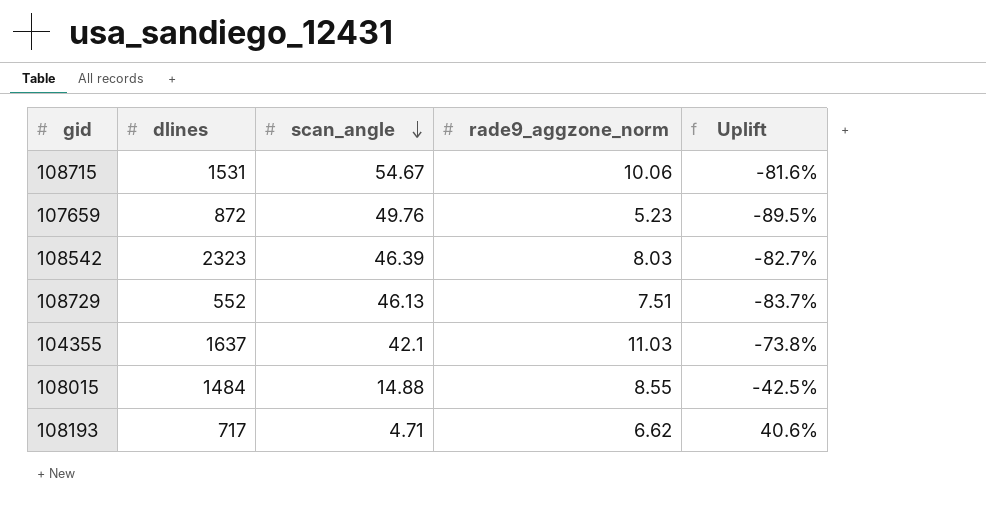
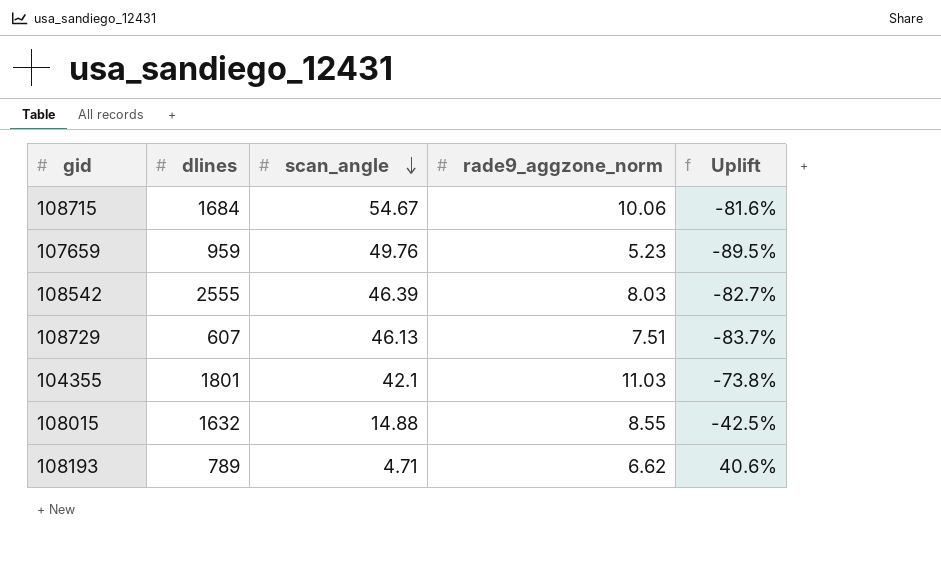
108715 | dlines: 1531 -> 1684
107659 | dlines: 872 -> 959
108542 | dlines: 2323 -> 2555
108729 | dlines: 552 -> 607
104355 | dlines: 1637 -> 1801
108015 | dlines: 1484 -> 1632
108193 | dlines: 717 -> 789

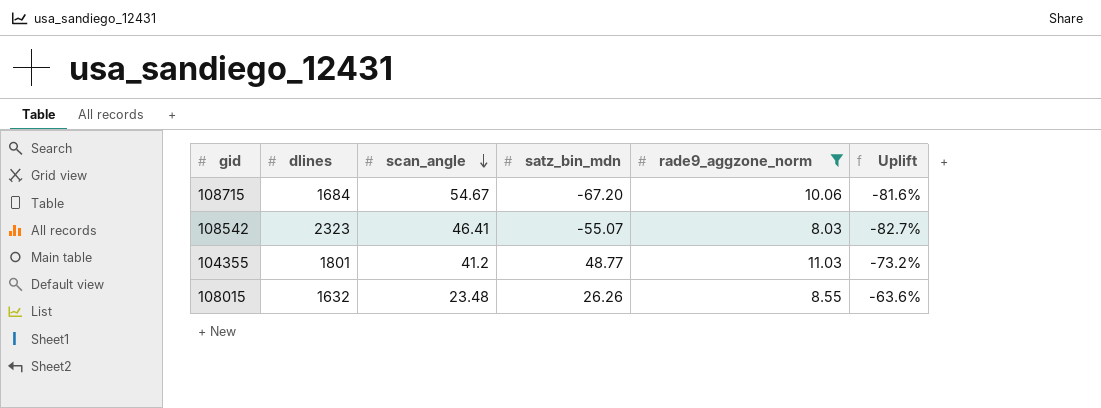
filter: none -> rade9_aggzone_norm >= 8.03
column satz_bin_mdn | position: none -> 4
108542 | dlines: 2555 -> 2323
108542 | scan_angle: 46.39 -> 46.41
104355 | scan_angle: 42.1 -> 41.2
104355 | Uplift: -73.8% -> -73.2%
108015 | scan_angle: 14.88 -> 23.48
108015 | Uplift: -42.5% -> -63.6%

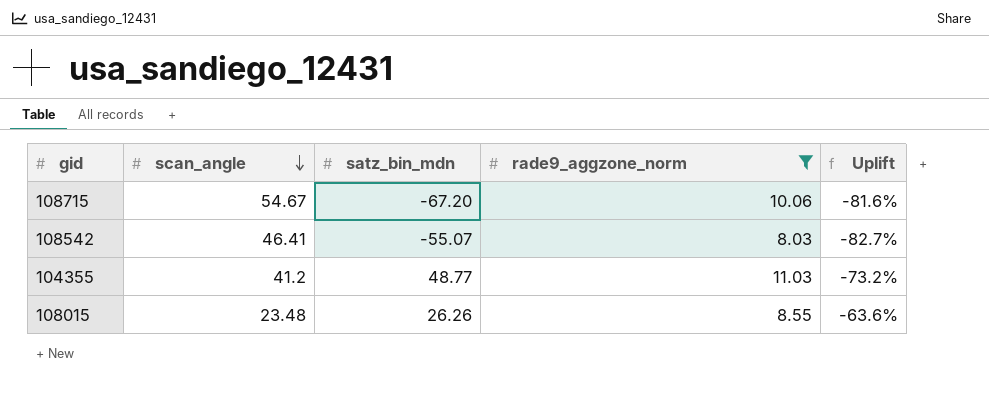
column dlines | position: 2 -> none

